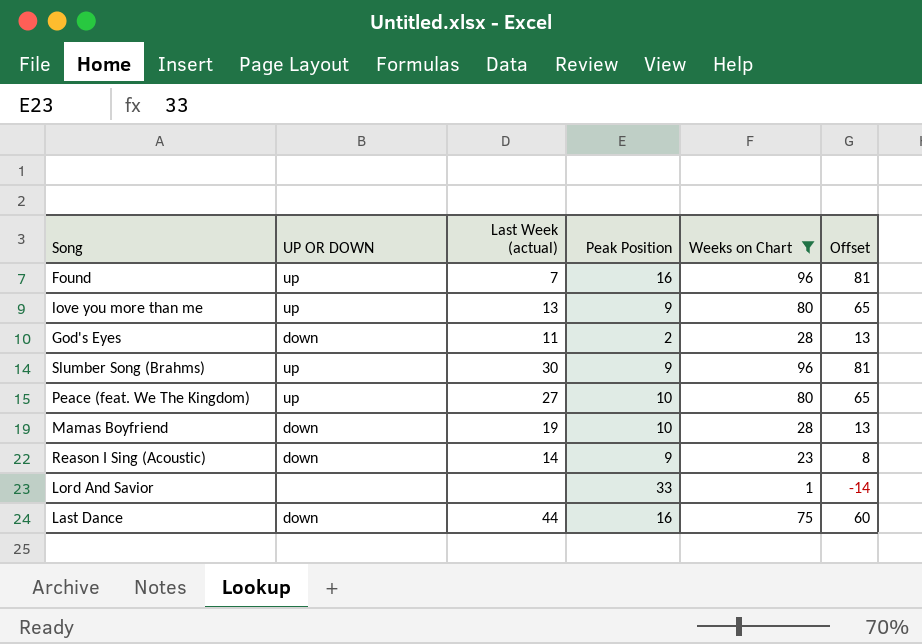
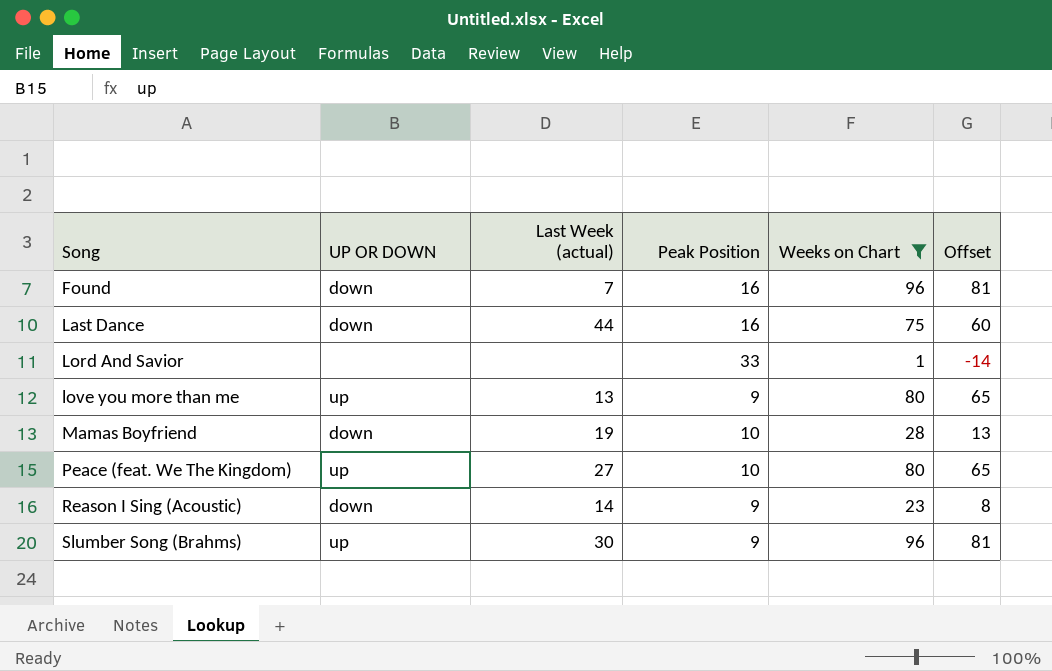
row order: none -> Song ascending
row God's Eyes: down | 11 | 2 | 28 | 13 -> none
Found | UP OR DOWN: up -> down

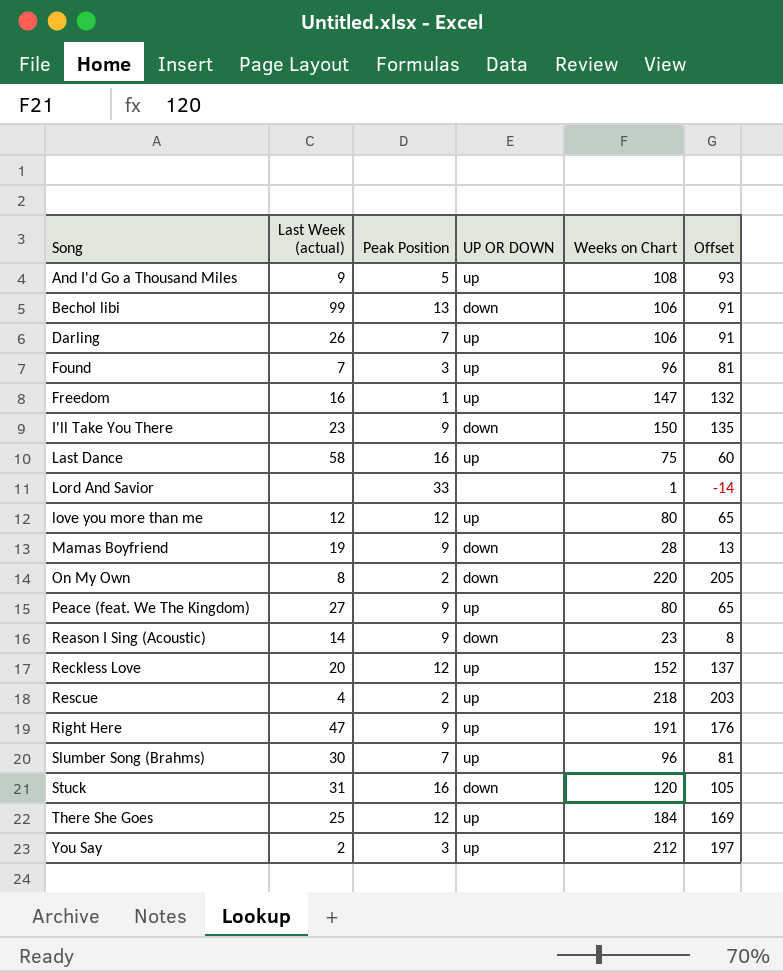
filter: Weeks on Chart <= 96 -> none
column UP OR DOWN | position: 2 -> 4
Found | Peak Position: 16 -> 3
Found | UP OR DOWN: down -> up
Last Dance | Last Week (actual): 44 -> 58
Last Dance | UP OR DOWN: down -> up
love you more than me | Last Week (actual): 13 -> 12
love you more than me | Peak Position: 9 -> 12
Mamas Boyfriend | Peak Position: 10 -> 9
Peace (feat. We The Kingdom) | Peak Position: 10 -> 9
Slumber Song (Brahms) | Peak Position: 9 -> 7

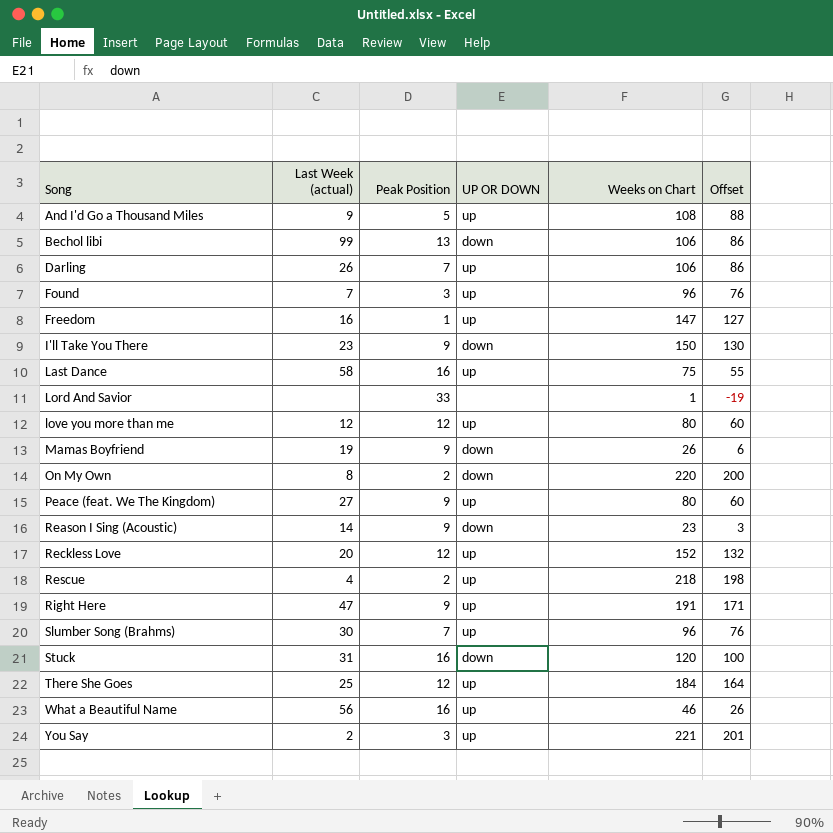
column Offset | formula: [Weeks on Chart] - 15 -> [Weeks on Chart] - 20
Mamas Boyfriend | Weeks on Chart: 28 -> 26
row What a Beautiful Name: none -> 56 | 16 | up | 46 | 26
You Say | Weeks on Chart: 212 -> 221

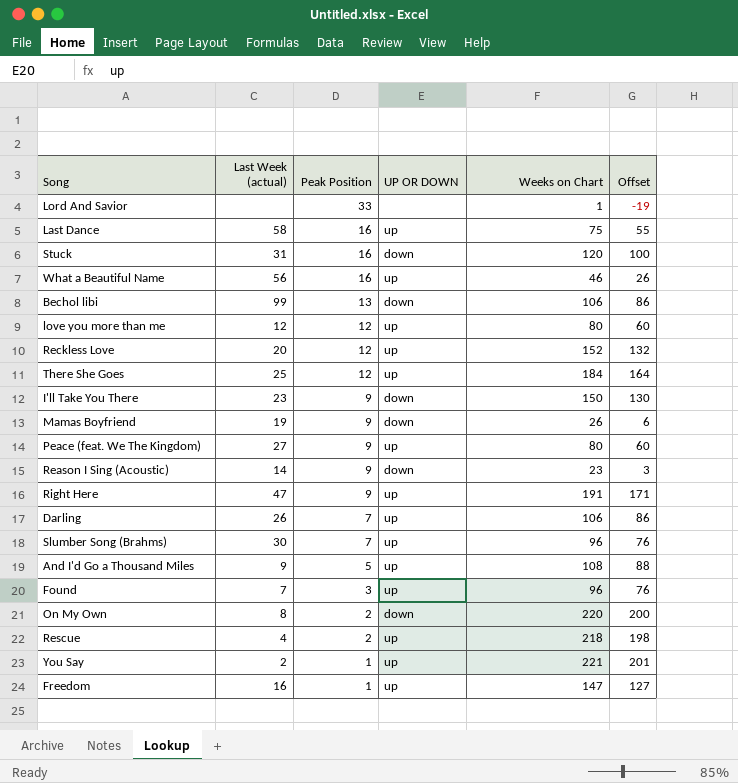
row order: Song ascending -> Peak Position descending
You Say | Peak Position: 3 -> 1

